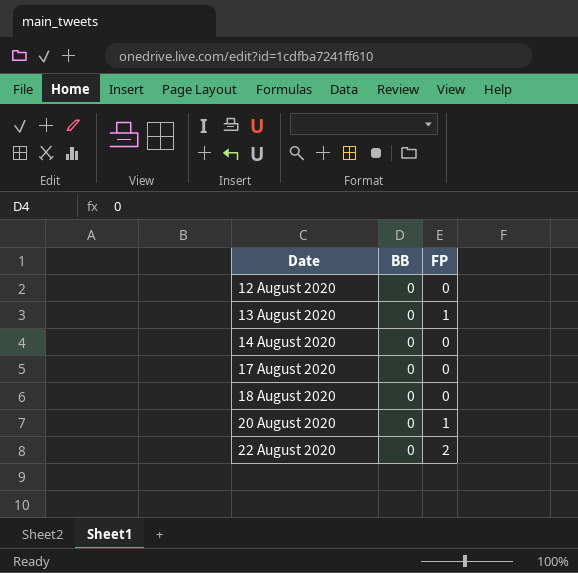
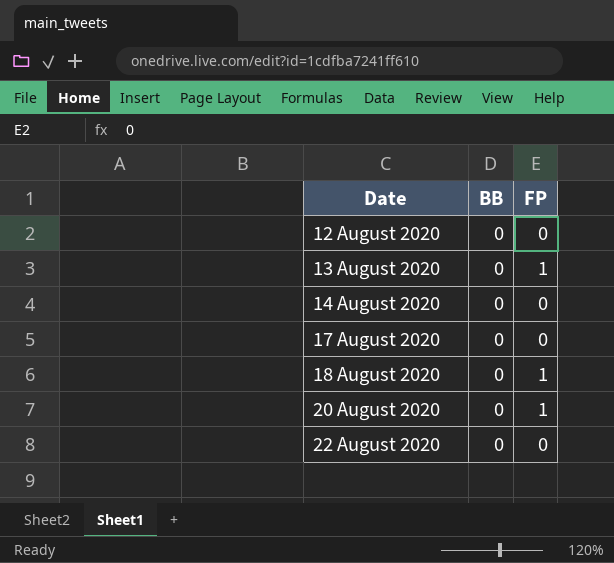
18 August 2020 | FP: 0 -> 1
22 August 2020 | FP: 2 -> 0

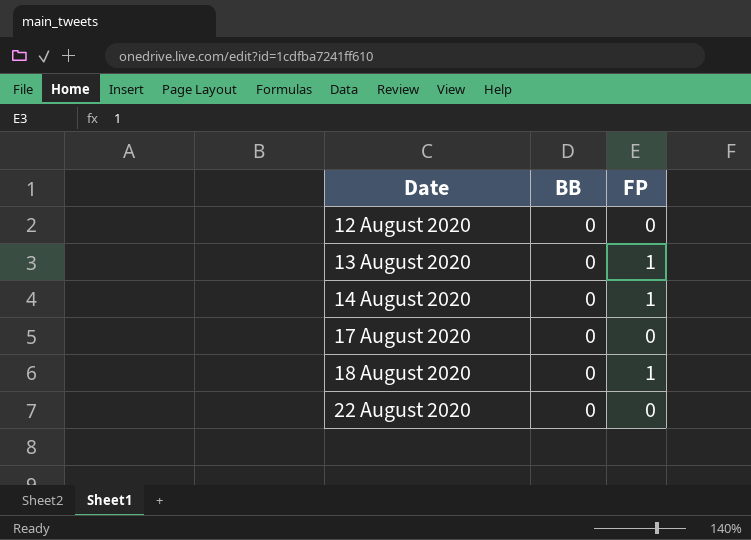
row 20 August 2020: 0 | 1 -> none
14 August 2020 | FP: 0 -> 1

